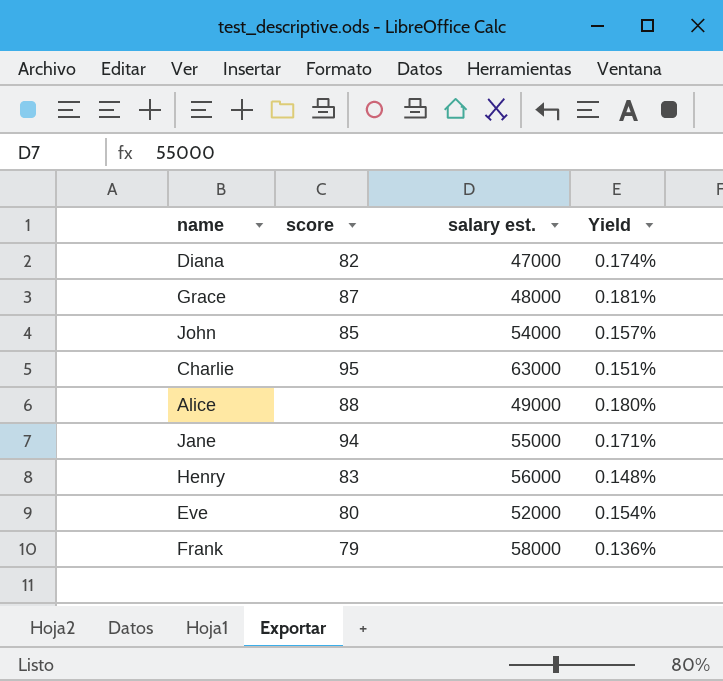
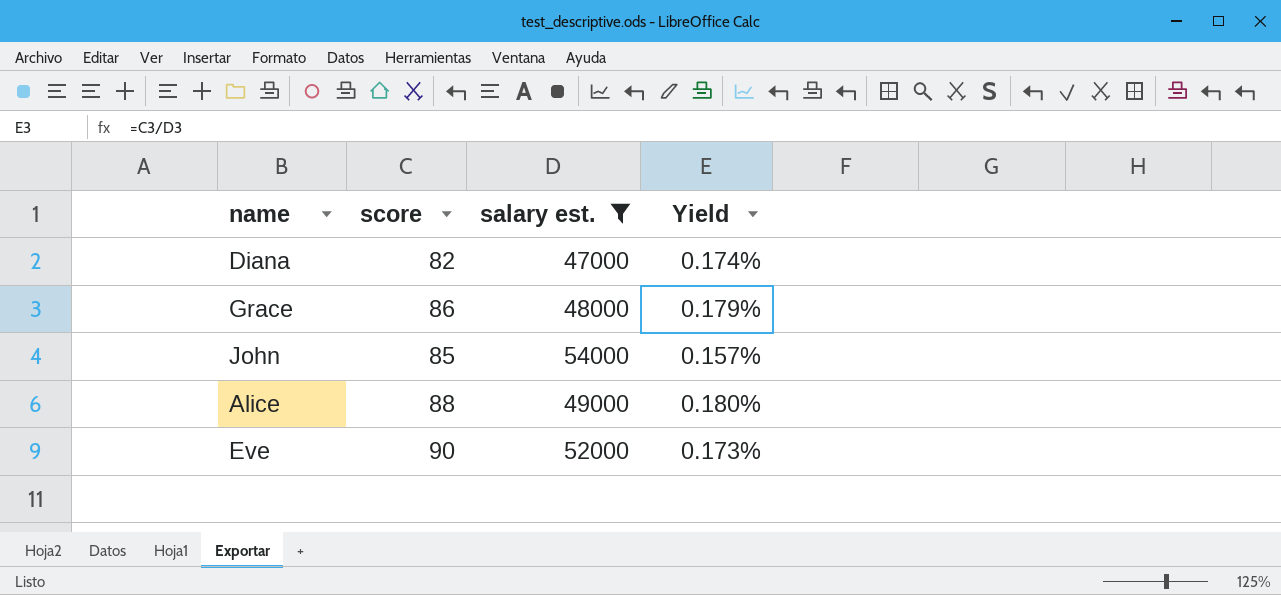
filter: none -> salary est. <= 54000
Grace | score: 87 -> 86
Grace | Yield: 0.181% -> 0.179%
Eve | score: 80 -> 90
Eve | Yield: 0.154% -> 0.173%

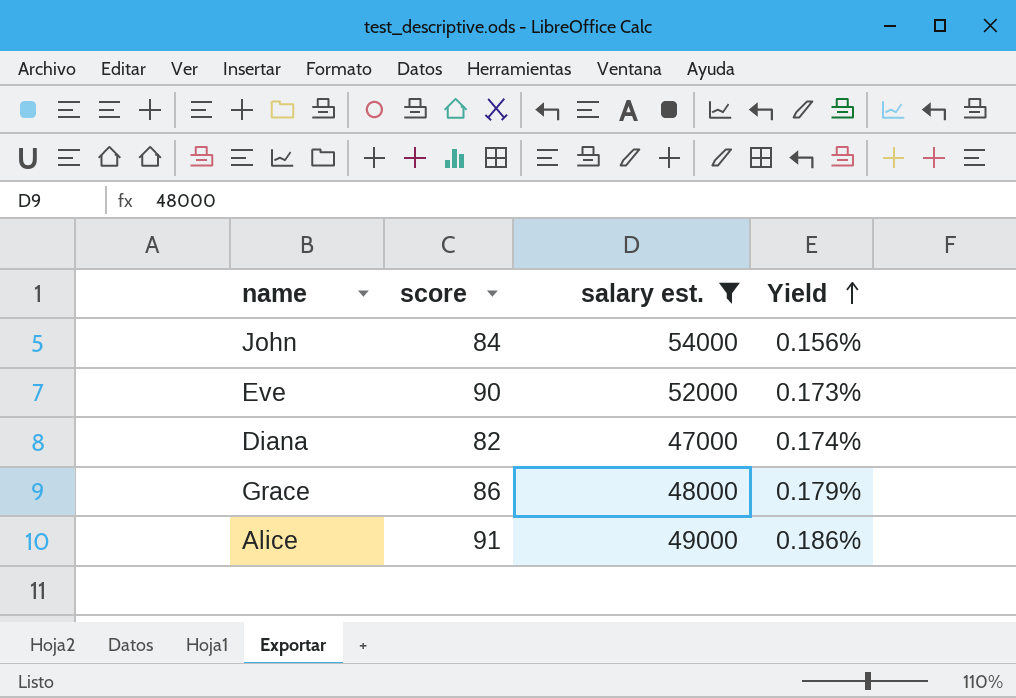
row order: none -> Yield ascending
John | score: 85 -> 84
John | Yield: 0.157% -> 0.156%
Alice | score: 88 -> 91
Alice | Yield: 0.180% -> 0.186%

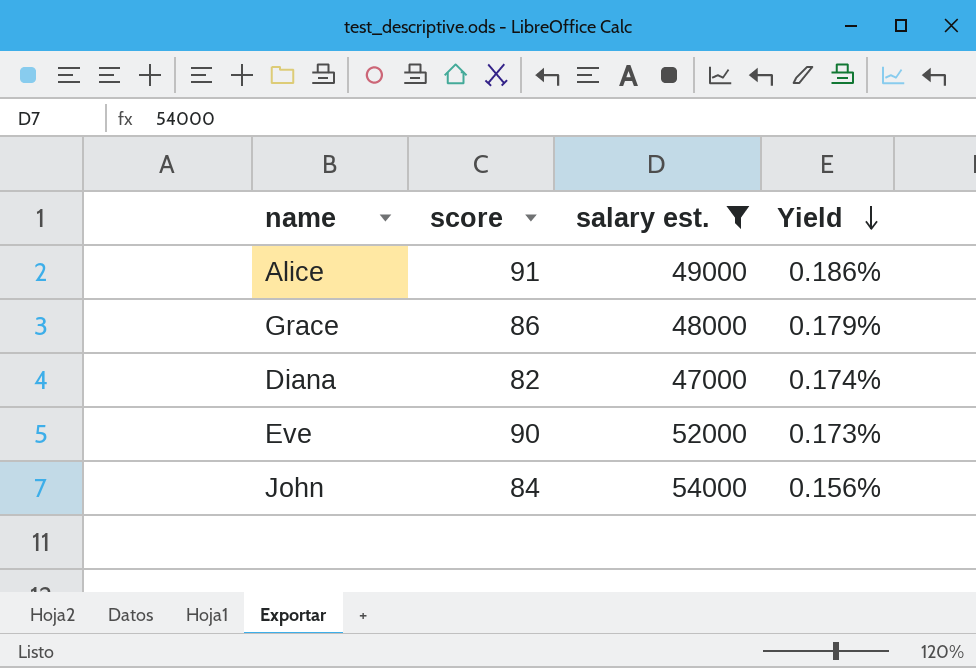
row order: Yield ascending -> Yield descending

